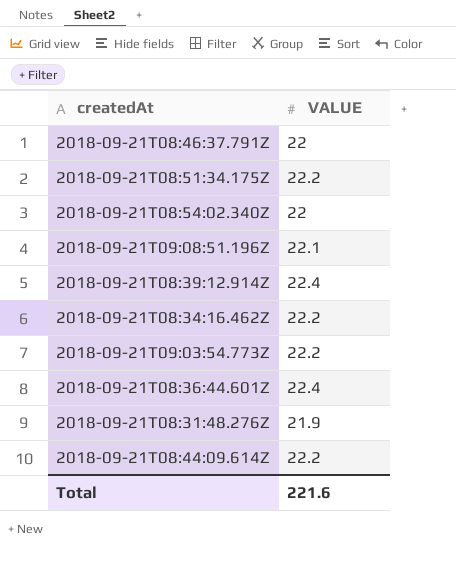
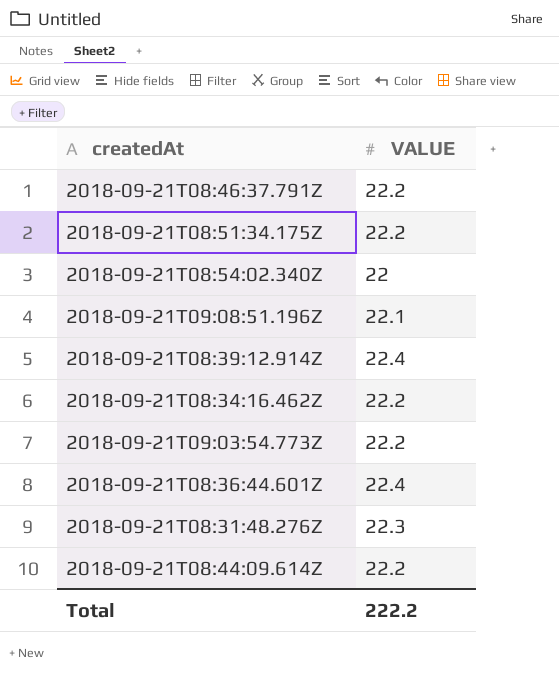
2018-09-21T08:46:37.791Z | VALUE: 22 -> 22.2
2018-09-21T08:31:48.276Z | VALUE: 21.9 -> 22.3
Total | VALUE: 221.6 -> 222.2

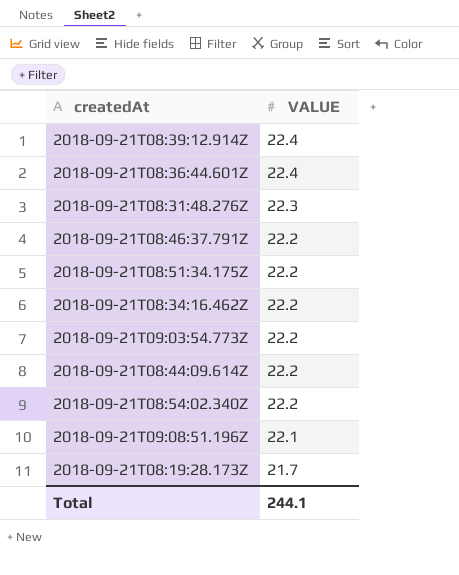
row order: none -> VALUE descending
2018-09-21T08:54:02.340Z | VALUE: 22 -> 22.2
row 2018-09-21T08:19:28.173Z: none -> 21.7
Total | VALUE: 222.2 -> 244.1

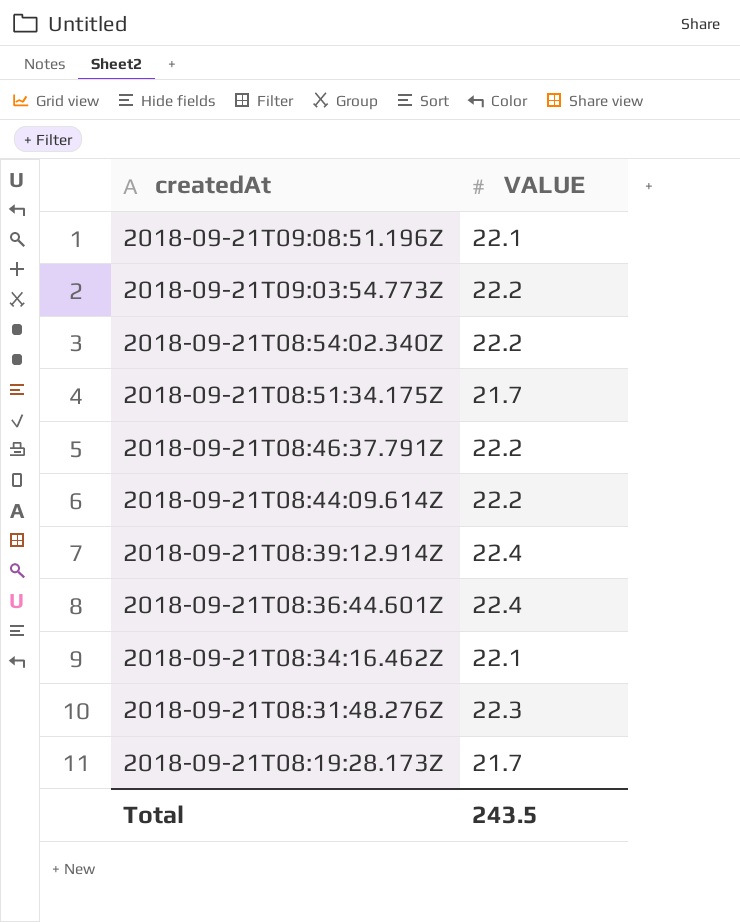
row order: VALUE descending -> createdAt descending
2018-09-21T08:51:34.175Z | VALUE: 22.2 -> 21.7
2018-09-21T08:34:16.462Z | VALUE: 22.2 -> 22.1
Total | VALUE: 244.1 -> 243.5

